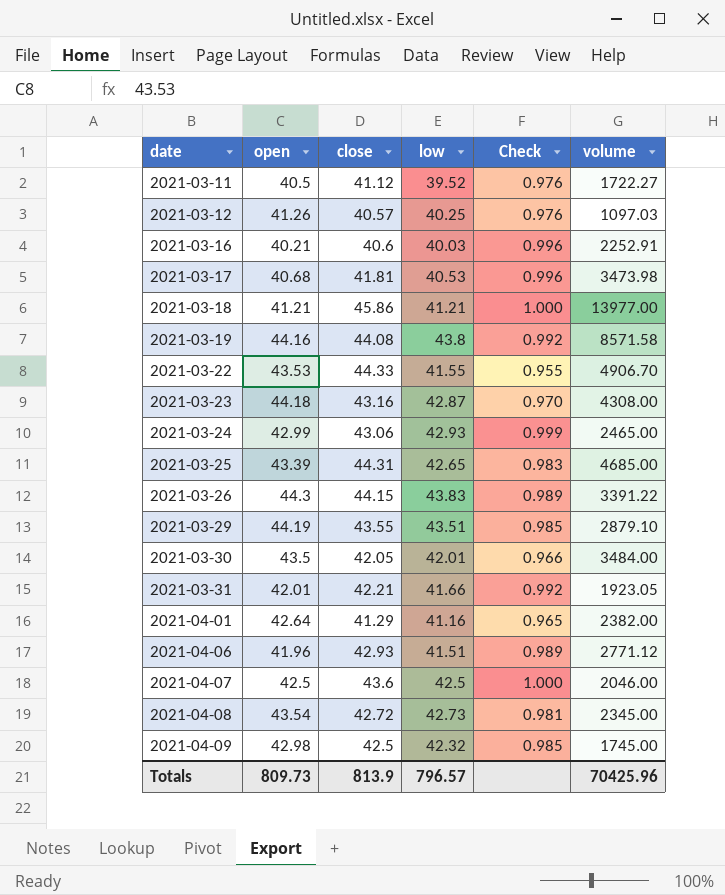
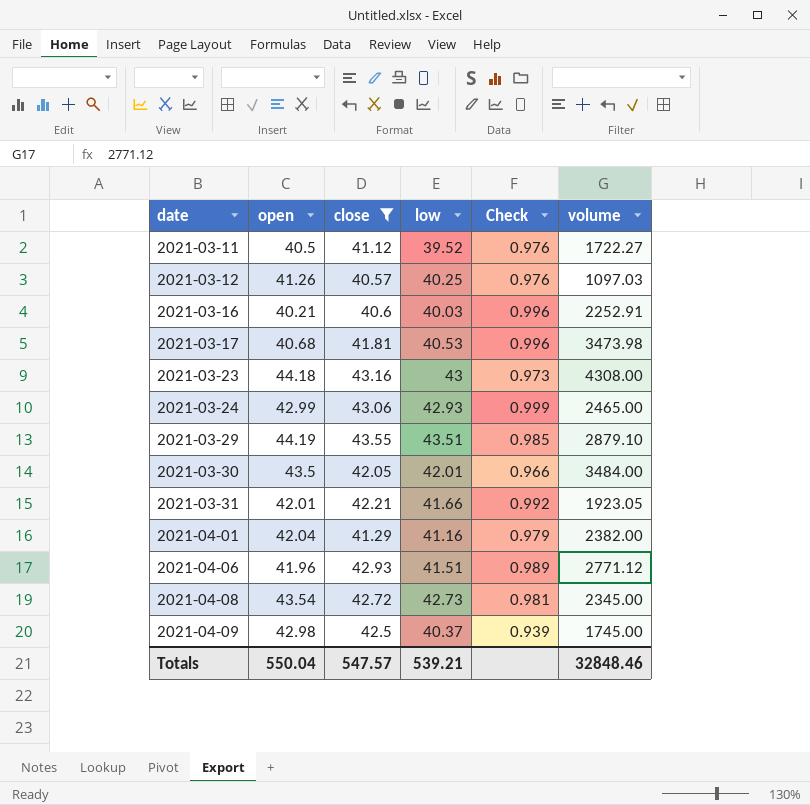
filter: none -> close <= 43.55
2021-03-23 | low: 42.87 -> 43
2021-03-23 | Check: 0.970 -> 0.973
2021-04-01 | open: 42.64 -> 42.04
2021-04-01 | Check: 0.965 -> 0.979
2021-04-09 | low: 42.32 -> 40.37
2021-04-09 | Check: 0.985 -> 0.939
Totals | open: 809.73 -> 550.04
Totals | close: 813.9 -> 547.57
Totals | low: 796.57 -> 539.21
Totals | volume: 70425.96 -> 32848.46

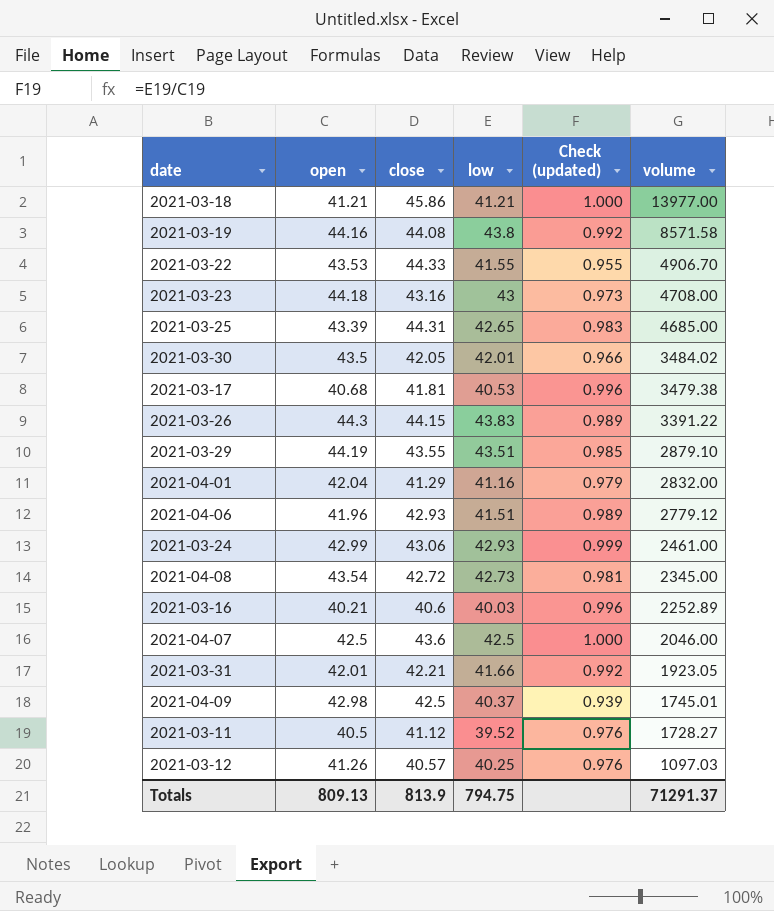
filter: close <= 43.55 -> none
row order: date ascending -> volume descending
column name: Check -> Check (updated)
2021-03-23 | volume: 4308.00 -> 4708.00
2021-03-30 | volume: 3484.00 -> 3484.02
2021-03-17 | volume: 3473.98 -> 3479.38
2021-04-01 | volume: 2382.00 -> 2832.00
2021-04-06 | volume: 2771.12 -> 2779.12
2021-03-24 | volume: 2465.00 -> 2461.00
2021-03-16 | volume: 2252.91 -> 2252.89
2021-04-09 | volume: 1745.00 -> 1745.01
2021-03-11 | volume: 1722.27 -> 1728.27
Totals | open: 550.04 -> 809.13
Totals | close: 547.57 -> 813.9
Totals | low: 539.21 -> 794.75
Totals | volume: 32848.46 -> 71291.37

